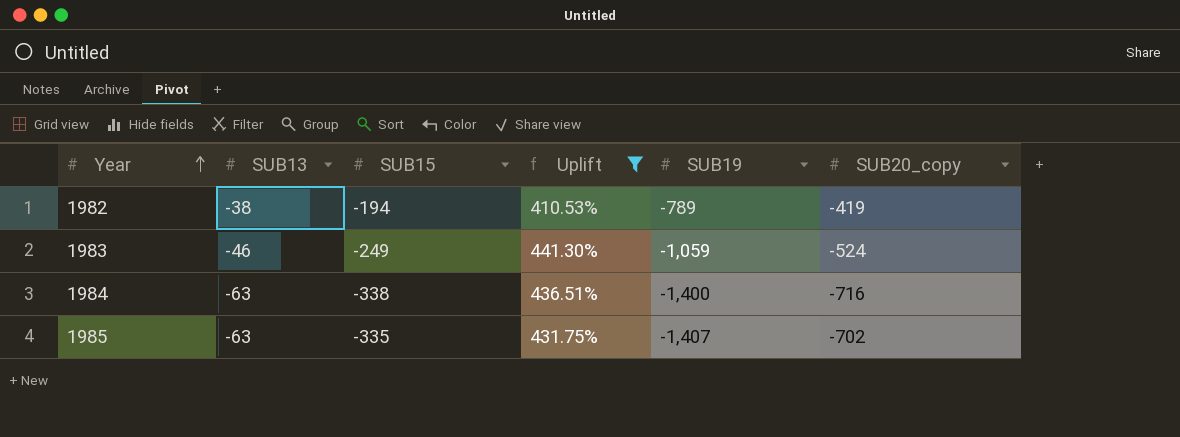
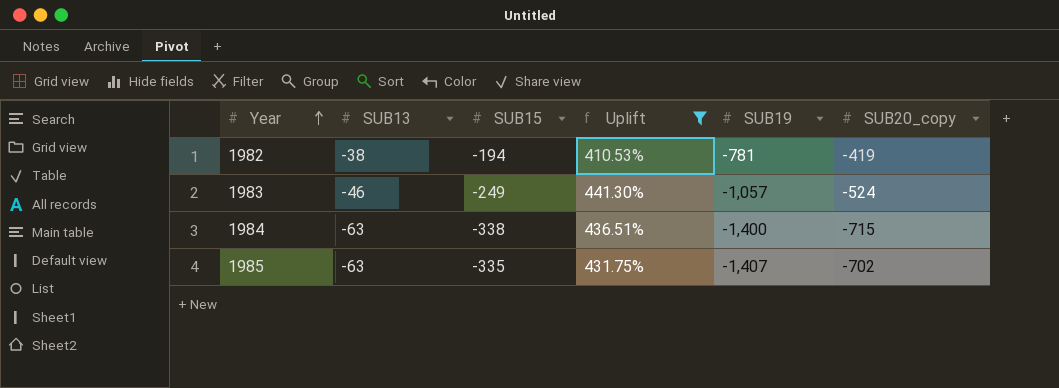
1982 | SUB19: -789 -> -781
1983 | SUB19: -1,059 -> -1,057
1984 | SUB20_copy: -716 -> -715

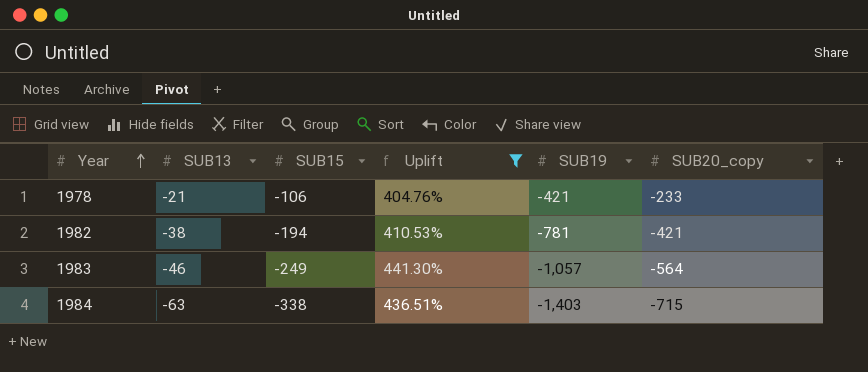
row 1985: -63 | -335 | 431.75% | -1,407 | -702 -> none
row 1978: none -> -21 | -106 | 404.76% | -421 | -233
1982 | SUB20_copy: -419 -> -421
1983 | SUB20_copy: -524 -> -564
1984 | SUB19: -1,400 -> -1,403

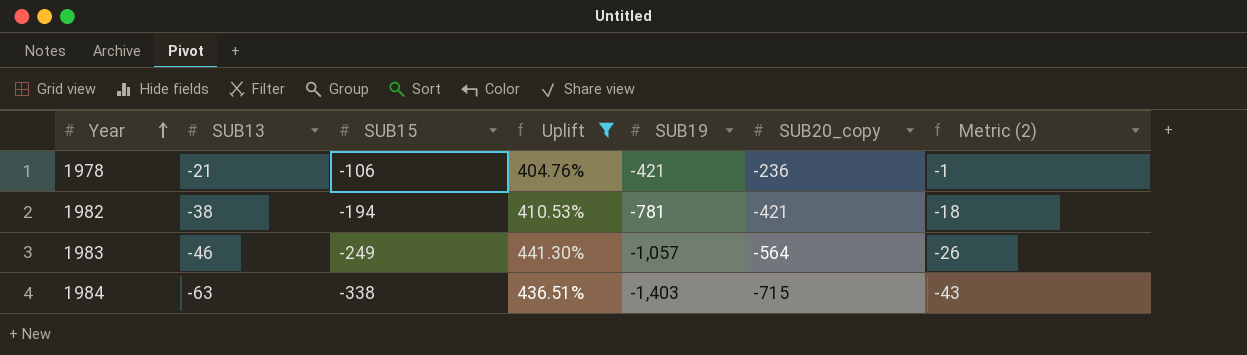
column Metric (2) | formula: none -> [SUB13] + 20
1978 | SUB20_copy: -233 -> -236

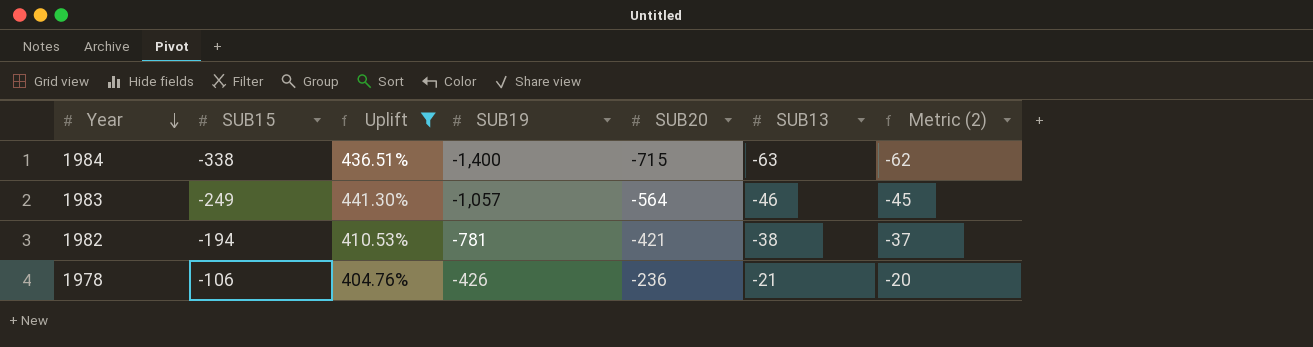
row order: Year ascending -> Year descending
column name: SUB20_copy -> SUB20
column SUB13 | position: 2 -> 6
column Metric (2) | formula: [SUB13] + 20 -> [SUB13] + 1
1984 | SUB19: -1,403 -> -1,400
1978 | SUB19: -421 -> -426

